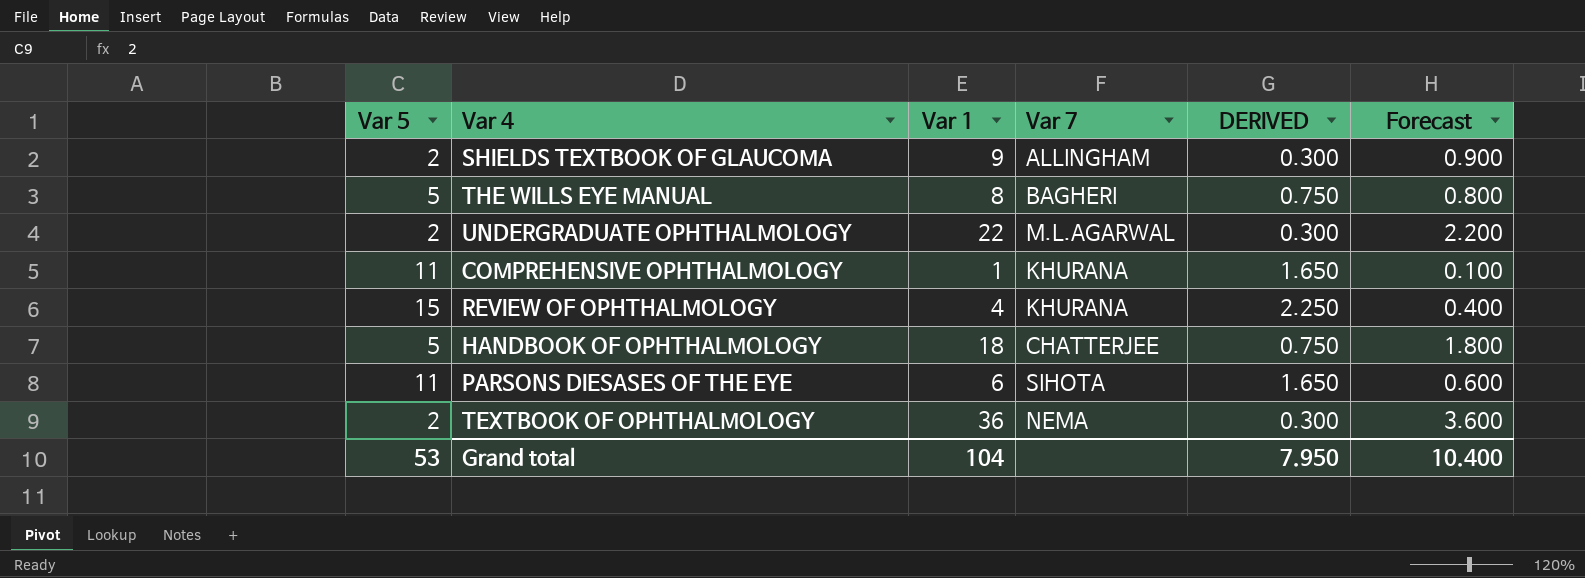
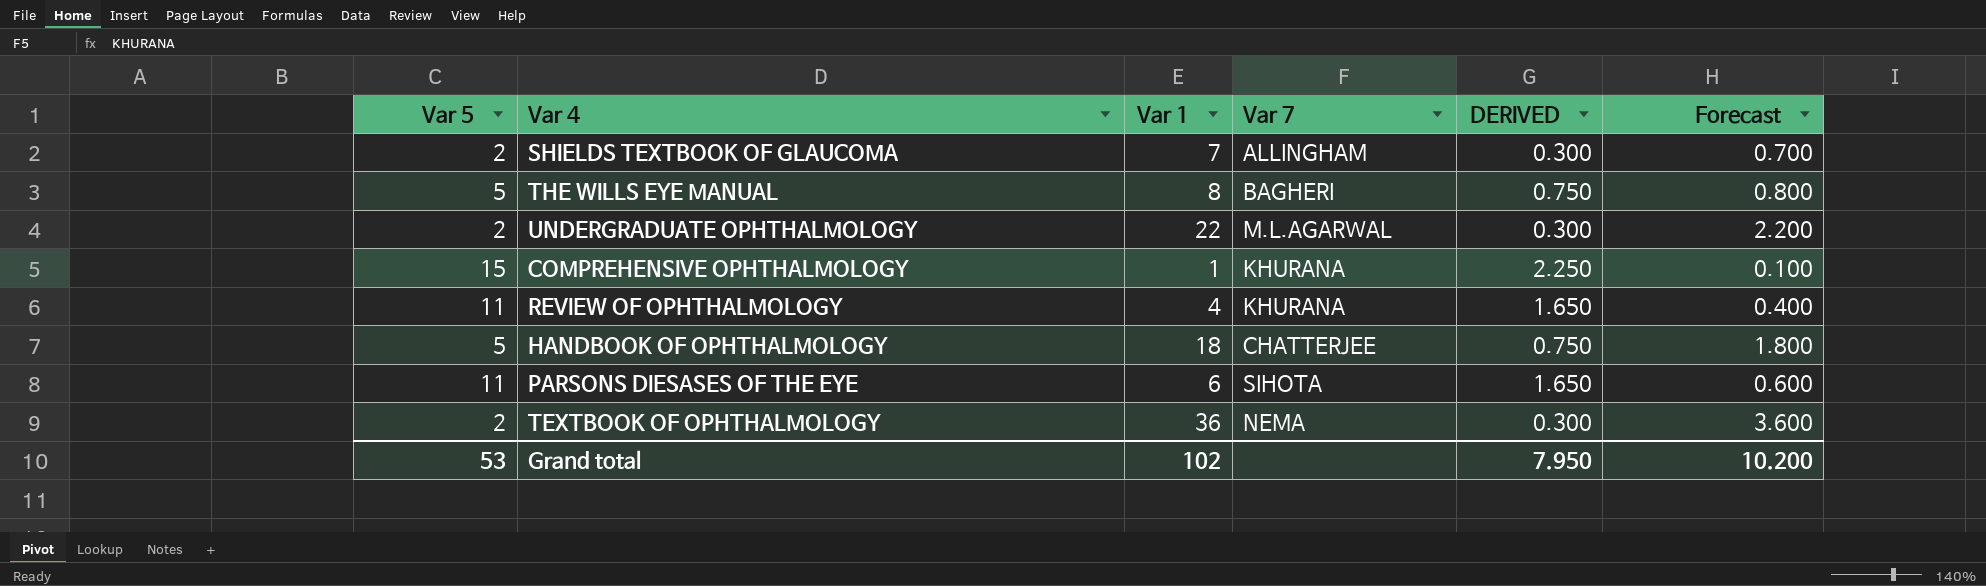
SHIELDS TEXTBOOK OF GLAUCOMA | Var 1: 9 -> 7
SHIELDS TEXTBOOK OF GLAUCOMA | Forecast: 0.900 -> 0.700
COMPREHENSIVE OPHTHALMOLOGY | Var 5: 11 -> 15
COMPREHENSIVE OPHTHALMOLOGY | DERIVED: 1.650 -> 2.250
REVIEW OF OPHTHALMOLOGY | Var 5: 15 -> 11
REVIEW OF OPHTHALMOLOGY | DERIVED: 2.250 -> 1.650
Grand total | Var 1: 104 -> 102
Grand total | Forecast: 10.400 -> 10.200

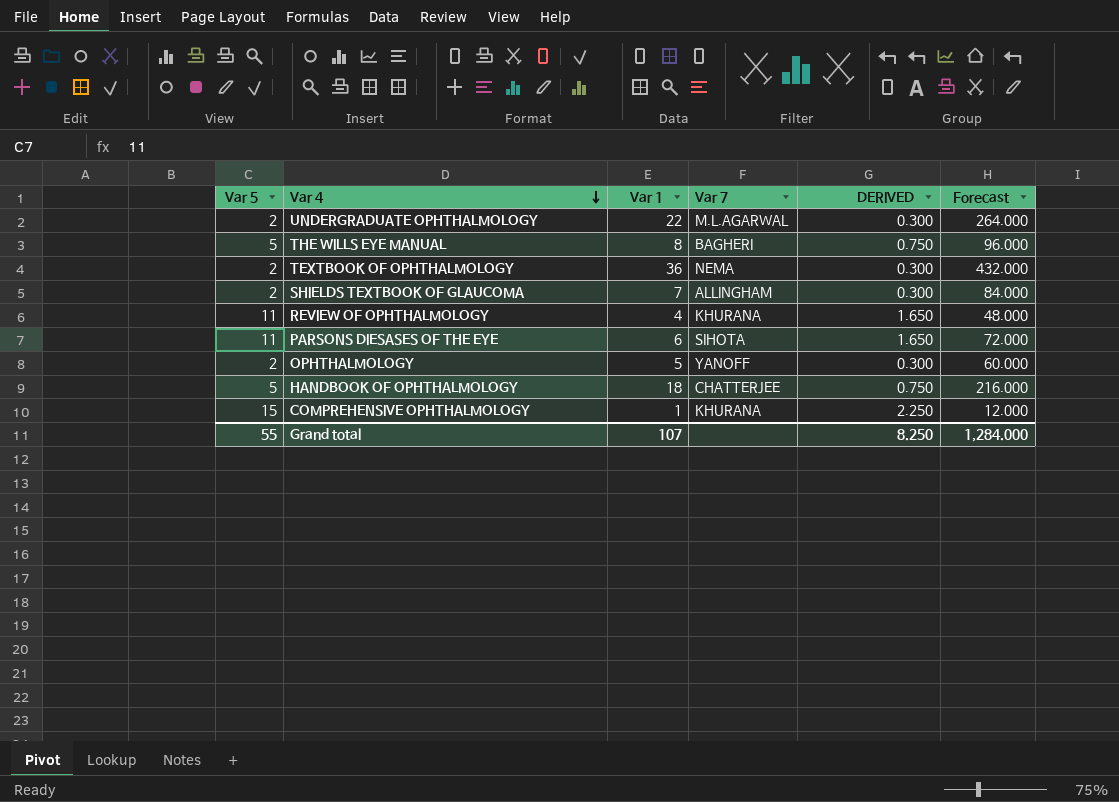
row order: none -> Var 4 descending
column Forecast | formula: [Var 1] * 0.1 -> [Var 1] * 12
row OPHTHALMOLOGY: none -> 2 | 5 | YANOFF | 0.300 | 60.000
Grand total | Var 5: 53 -> 55
Grand total | Var 1: 102 -> 107
Grand total | DERIVED: 7.950 -> 8.250
Grand total | Forecast: 10.200 -> 1,284.000

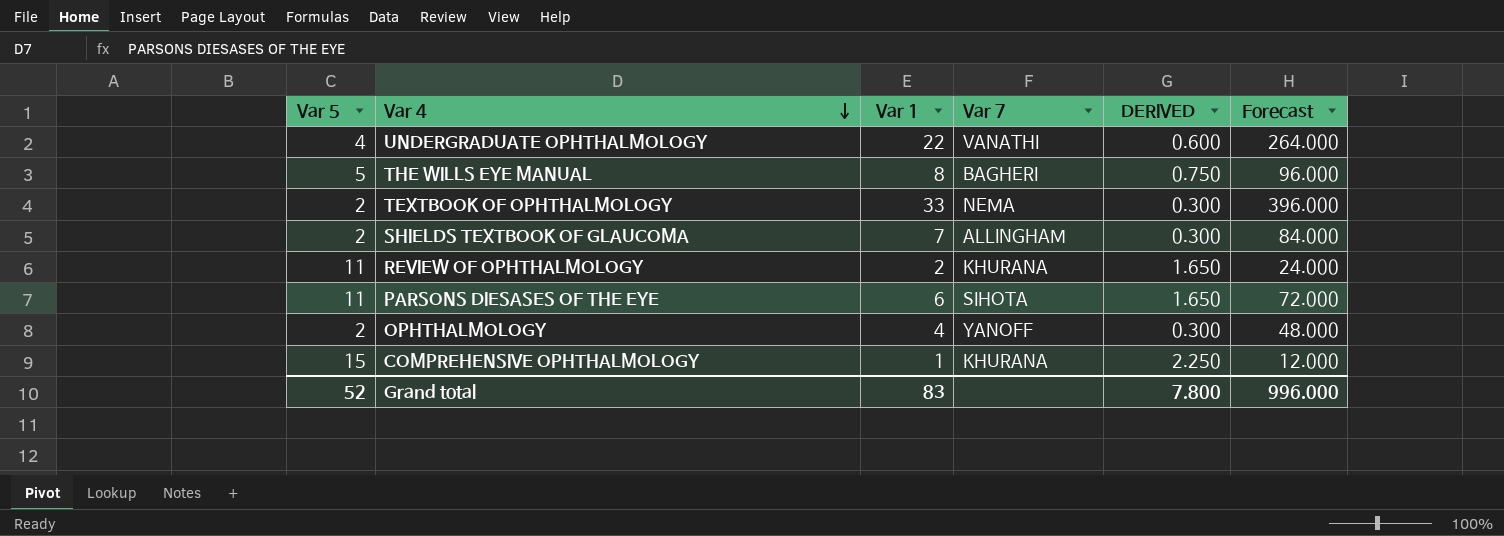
row HANDBOOK OF OPHTHALMOLOGY: 5 | 18 | CHATTERJEE | 0.750 | 216.000 -> none
UNDERGRADUATE OPHTHALMOLOGY | Var 5: 2 -> 4
UNDERGRADUATE OPHTHALMOLOGY | Var 7: M.L.AGARWAL -> VANATHI
UNDERGRADUATE OPHTHALMOLOGY | DERIVED: 0.300 -> 0.600
TEXTBOOK OF OPHTHALMOLOGY | Var 1: 36 -> 33
TEXTBOOK OF OPHTHALMOLOGY | Forecast: 432.000 -> 396.000
REVIEW OF OPHTHALMOLOGY | Var 1: 4 -> 2
REVIEW OF OPHTHALMOLOGY | Forecast: 48.000 -> 24.000
OPHTHALMOLOGY | Var 1: 5 -> 4
OPHTHALMOLOGY | Forecast: 60.000 -> 48.000
Grand total | Var 5: 55 -> 52
Grand total | Var 1: 107 -> 83
Grand total | DERIVED: 8.250 -> 7.800
Grand total | Forecast: 1,284.000 -> 996.000

